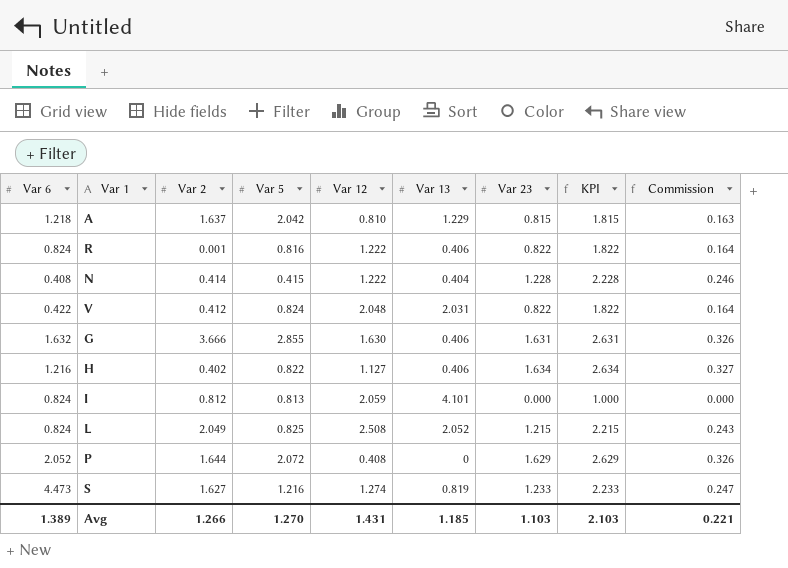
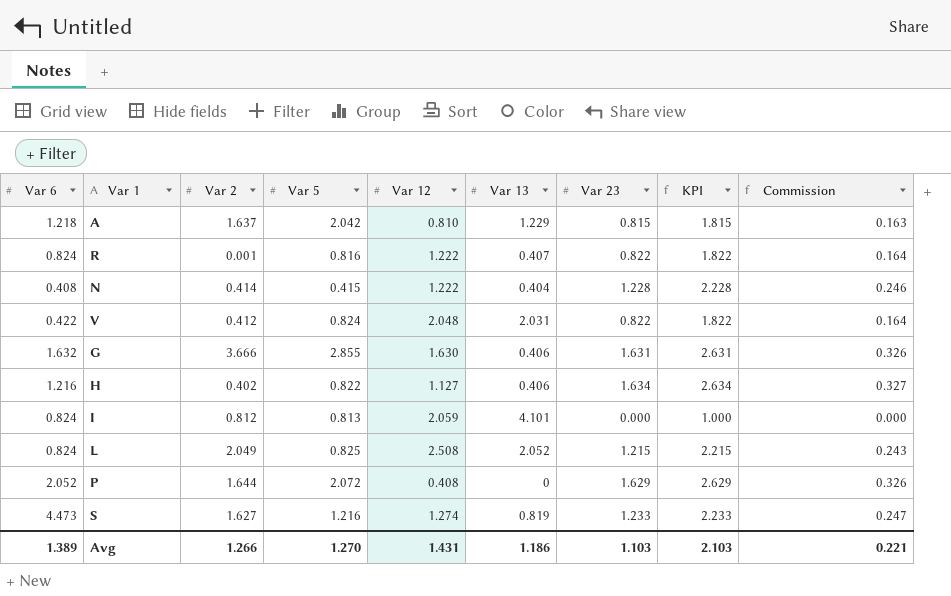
R | Var 13: 0.406 -> 0.407
Avg | Var 13: 1.185 -> 1.186

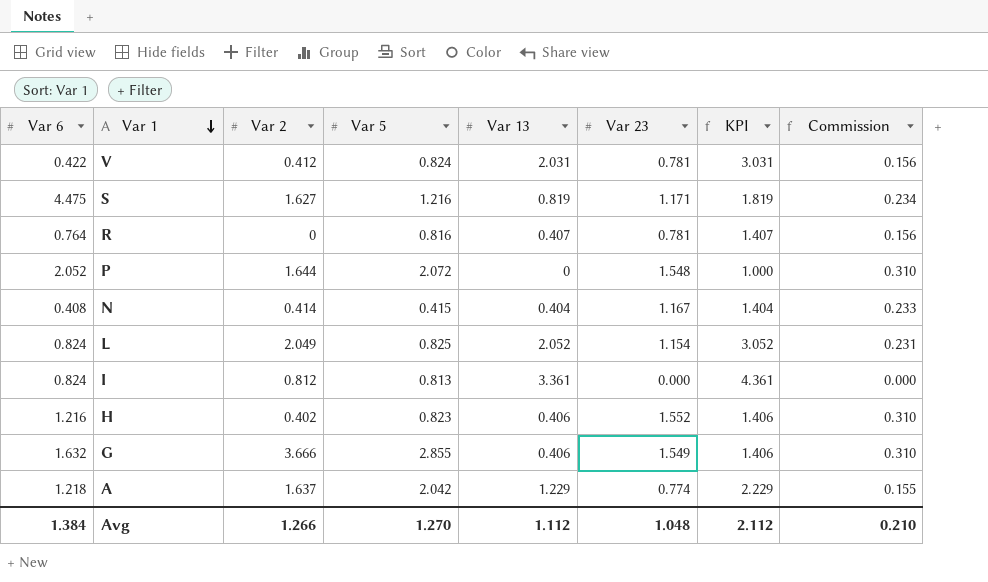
row order: none -> Var 1 descending
column Var 12 | position: 5 -> none
column KPI | formula: [Var 23] + 1 -> [Var 13] + 1
V | Var 23: 0.822 -> 0.781
V | Commission: 0.164 -> 0.156
S | Var 6: 4.473 -> 4.475
S | Var 23: 1.233 -> 1.171
S | Commission: 0.247 -> 0.234
R | Var 6: 0.824 -> 0.764
R | Var 2: 0.001 -> 0
R | Var 23: 0.822 -> 0.781
R | Commission: 0.164 -> 0.156
P | Var 23: 1.629 -> 1.548
P | Commission: 0.326 -> 0.310
N | Var 23: 1.228 -> 1.167
N | Commission: 0.246 -> 0.233
L | Var 23: 1.215 -> 1.154
L | Commission: 0.243 -> 0.231
I | Var 13: 4.101 -> 3.361
H | Var 5: 0.822 -> 0.823
H | Var 23: 1.634 -> 1.552
H | Commission: 0.327 -> 0.310
G | Var 23: 1.631 -> 1.549
G | Commission: 0.326 -> 0.310
A | Var 23: 0.815 -> 0.774
A | Commission: 0.163 -> 0.155
Avg | Var 6: 1.389 -> 1.384
Avg | Var 13: 1.186 -> 1.112
Avg | Var 23: 1.103 -> 1.048
Avg | KPI: 2.103 -> 2.112
Avg | Commission: 0.221 -> 0.210

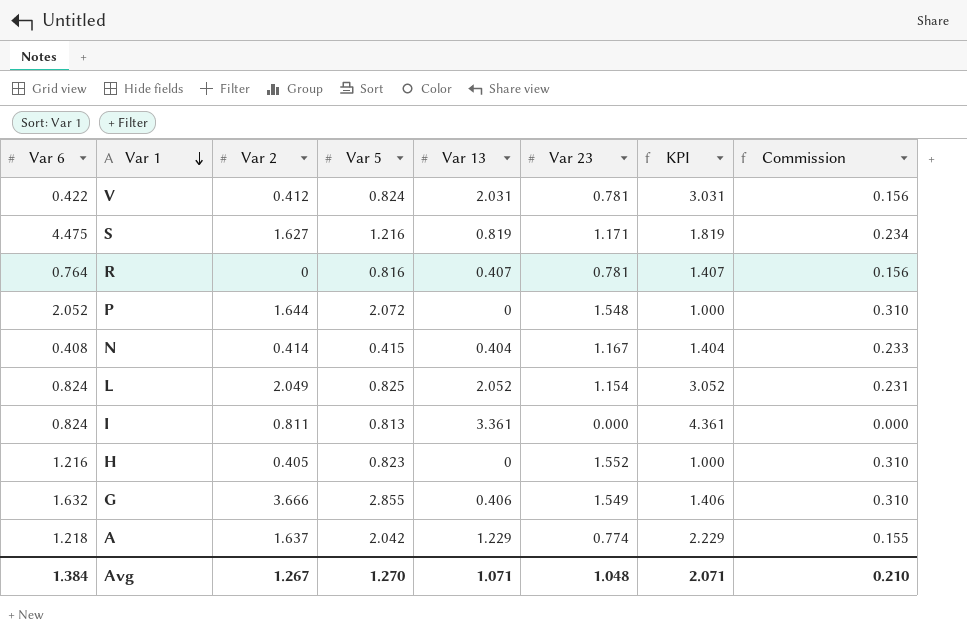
I | Var 2: 0.812 -> 0.811
H | Var 2: 0.402 -> 0.405
H | Var 13: 0.406 -> 0
H | KPI: 1.406 -> 1.000
Avg | Var 2: 1.266 -> 1.267
Avg | Var 13: 1.112 -> 1.071
Avg | KPI: 2.112 -> 2.071

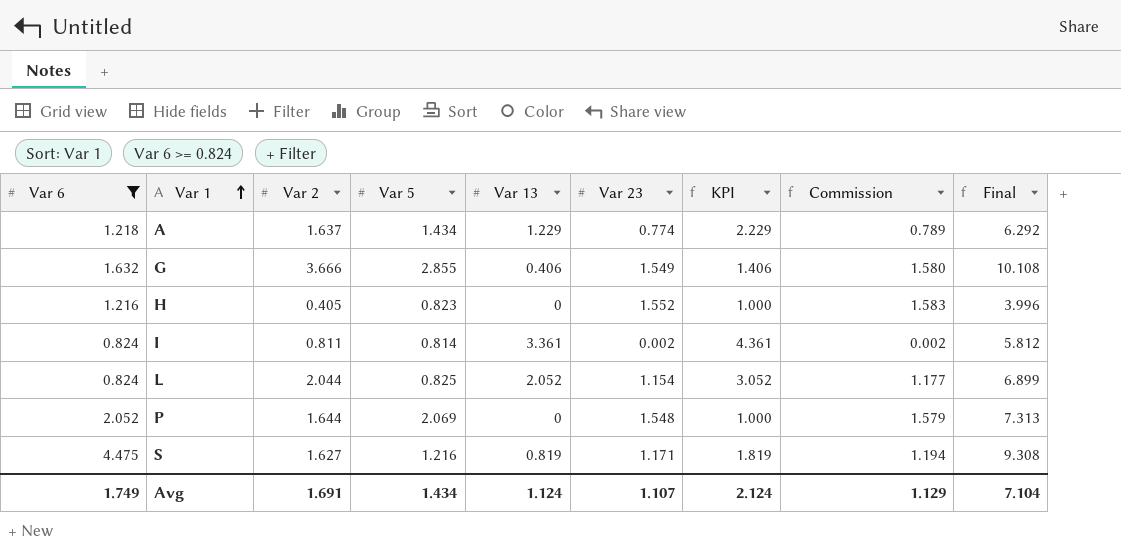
filter: none -> Var 6 >= 0.824
row order: Var 1 descending -> Var 1 ascending
column Commission | formula: [Var 23] * 0.2 -> [Var 23] * 1.02
column Final | formula: none -> [Var 6] + [Var 2] + [Var 5] + [Var 13] + [Var 23]
A | Var 5: 2.042 -> 1.434
I | Var 5: 0.813 -> 0.814
I | Var 23: 0.000 -> 0.002
L | Var 2: 2.049 -> 2.044
P | Var 5: 2.072 -> 2.069
Avg | Var 6: 1.384 -> 1.749
Avg | Var 2: 1.267 -> 1.691
Avg | Var 5: 1.270 -> 1.434
Avg | Var 13: 1.071 -> 1.124
Avg | Var 23: 1.048 -> 1.107
Avg | KPI: 2.071 -> 2.124
Avg | Commission: 0.210 -> 1.129

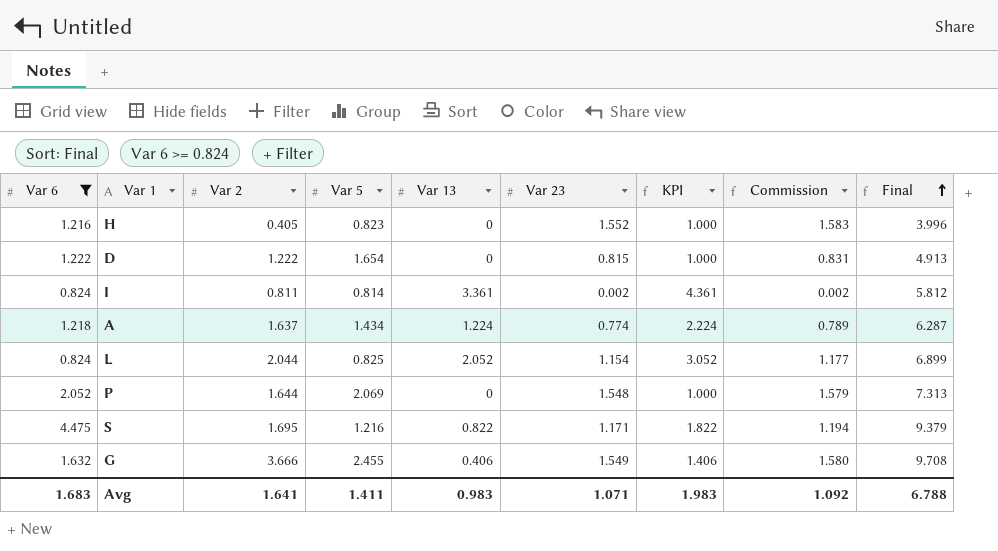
row order: Var 1 ascending -> Final ascending
row D: none -> 1.222 | 1.222 | 1.654 | 0 | 0.815 | 1.000 | 0.831 | 4.913
A | Var 13: 1.229 -> 1.224
A | KPI: 2.229 -> 2.224
A | Final: 6.292 -> 6.287
S | Var 2: 1.627 -> 1.695
S | Var 13: 0.819 -> 0.822
S | KPI: 1.819 -> 1.822
S | Final: 9.308 -> 9.379
G | Var 5: 2.855 -> 2.455
G | Final: 10.108 -> 9.708
Avg | Var 6: 1.749 -> 1.683
Avg | Var 2: 1.691 -> 1.641
Avg | Var 5: 1.434 -> 1.411
Avg | Var 13: 1.124 -> 0.983
Avg | Var 23: 1.107 -> 1.071
Avg | KPI: 2.124 -> 1.983
Avg | Commission: 1.129 -> 1.092
Avg | Final: 7.104 -> 6.788

